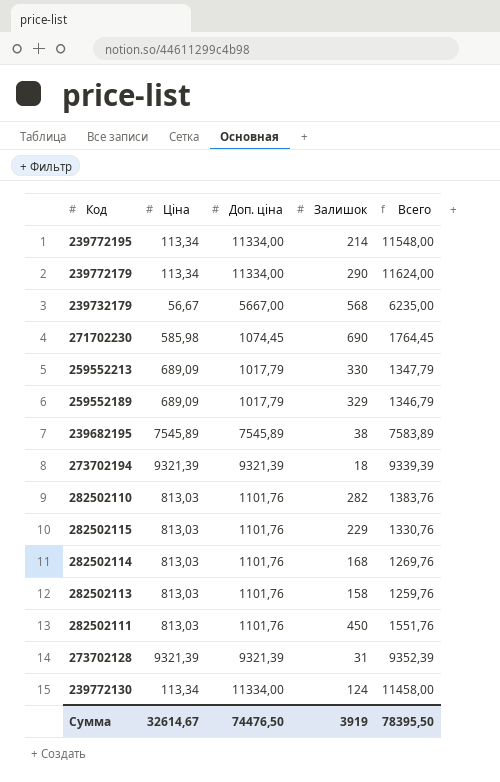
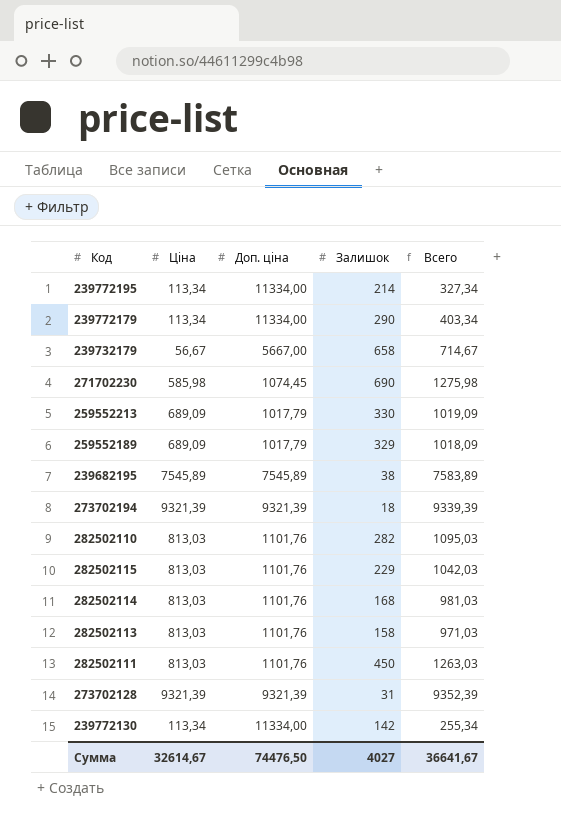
column Всего | formula: [Доп. ціна] + [Залишок] -> [Ціна] + [Залишок]
239732179 | Залишок: 568 -> 658
239772130 | Залишок: 124 -> 142
Сумма | Залишок: 3919 -> 4027
Сумма | Всего: 78395,50 -> 36641,67

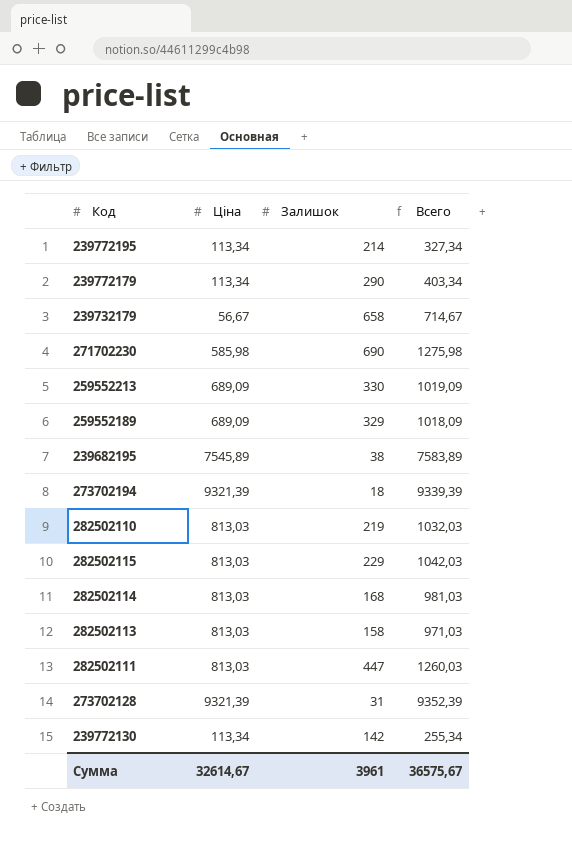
column Доп. ціна | position: 3 -> none
282502110 | Залишок: 282 -> 219
282502110 | Всего: 1095,03 -> 1032,03
282502111 | Залишок: 450 -> 447
282502111 | Всего: 1263,03 -> 1260,03
Сумма | Залишок: 4027 -> 3961
Сумма | Всего: 36641,67 -> 36575,67

